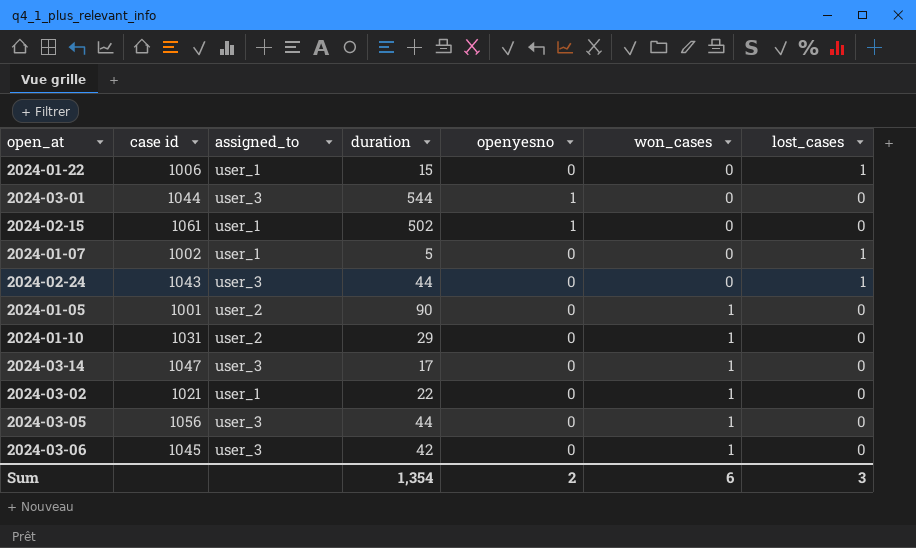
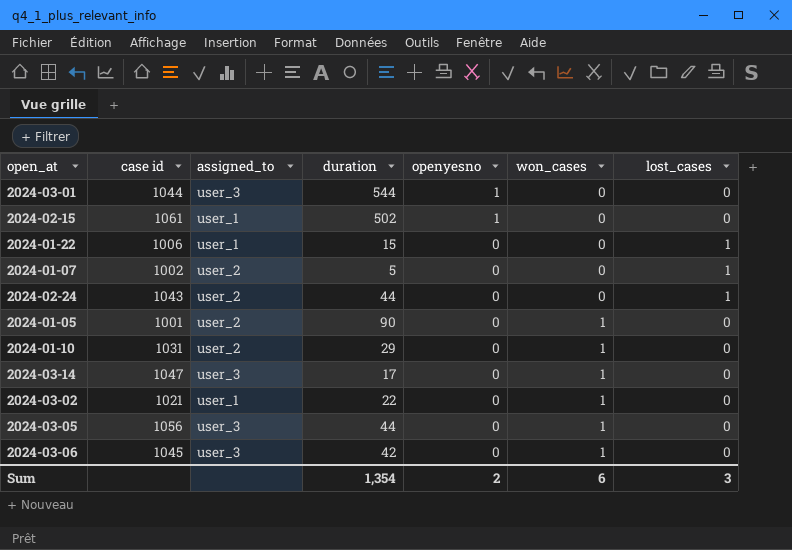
row order: won_cases ascending -> openyesno descending
2024-01-07 | assigned_to: user_1 -> user_2
2024-02-24 | assigned_to: user_3 -> user_2

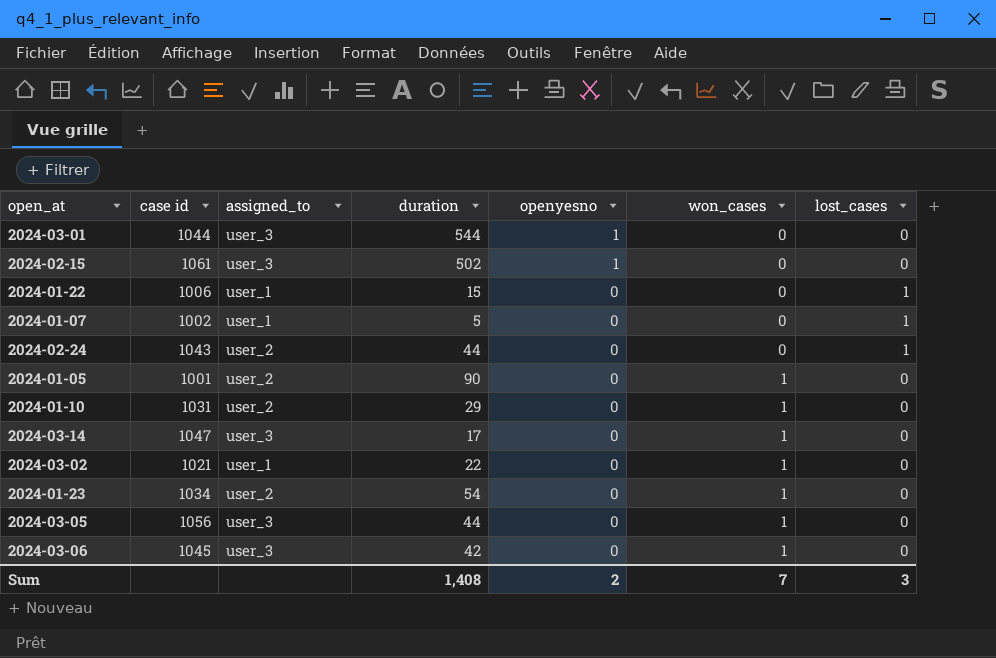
2024-02-15 | assigned_to: user_1 -> user_3
2024-01-07 | assigned_to: user_2 -> user_1
row 2024-01-23: none -> 1034 | user_2 | 54 | 0 | 1 | 0
Sum | duration: 1,354 -> 1,408
Sum | won_cases: 6 -> 7

